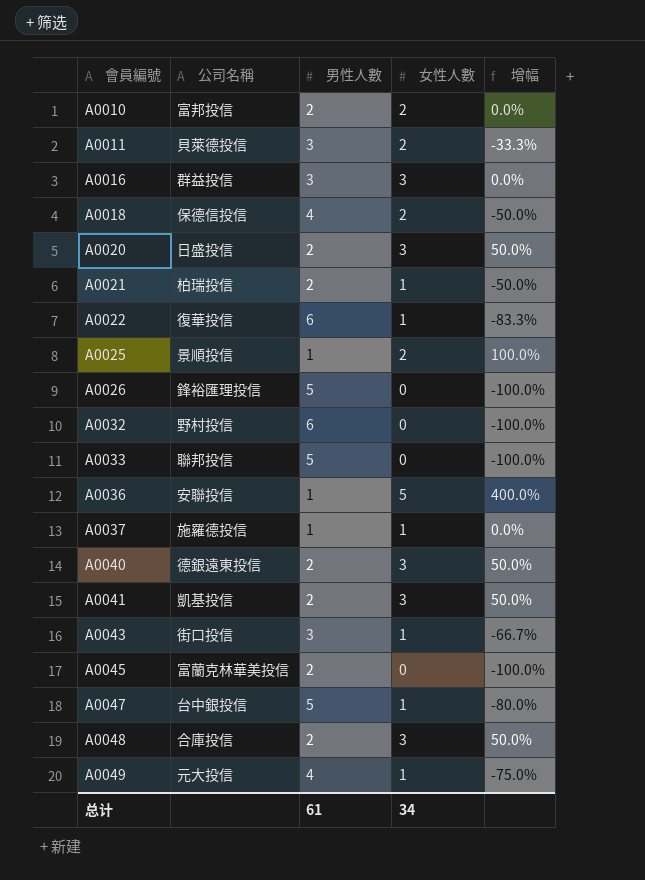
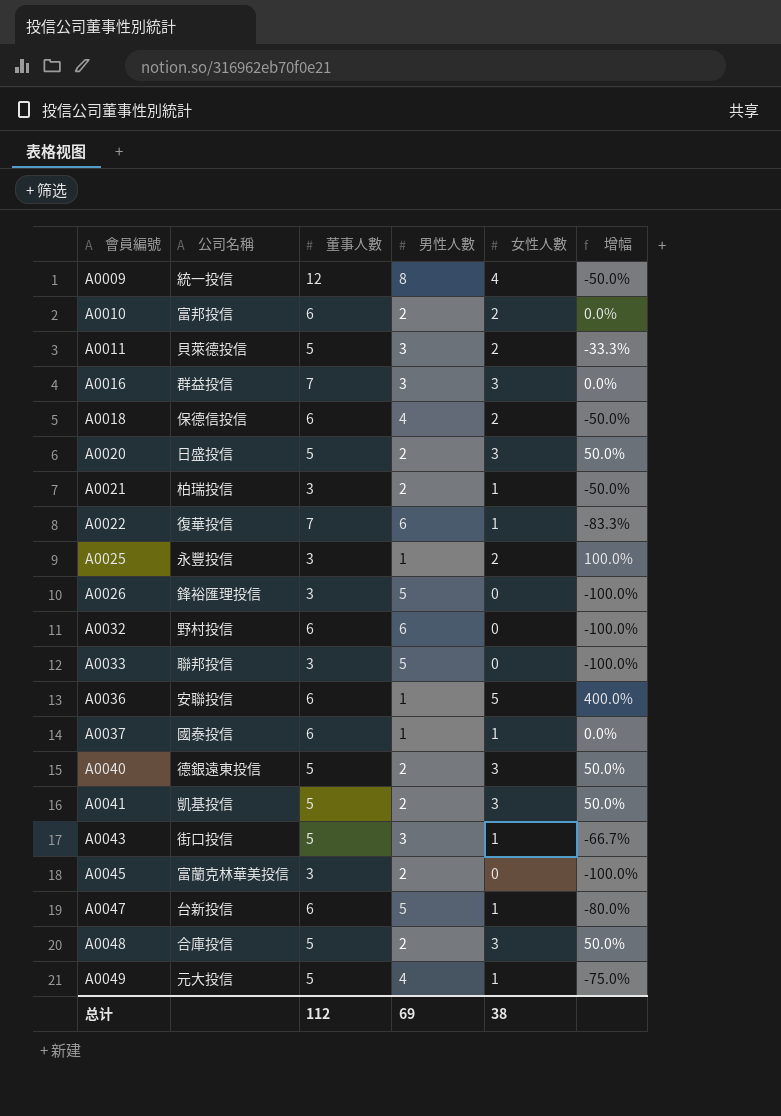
column 董事人數 | position: none -> 3
row A0009: none -> 統一投信 | 12 | 8 | 4 | -50.0%
A0025 | 公司名稱: 景順投信 -> 永豐投信
A0037 | 公司名稱: 施羅德投信 -> 國泰投信
A0047 | 公司名稱: 台中銀投信 -> 台新投信
总计 | 男性人數: 61 -> 69
总计 | 女性人數: 34 -> 38

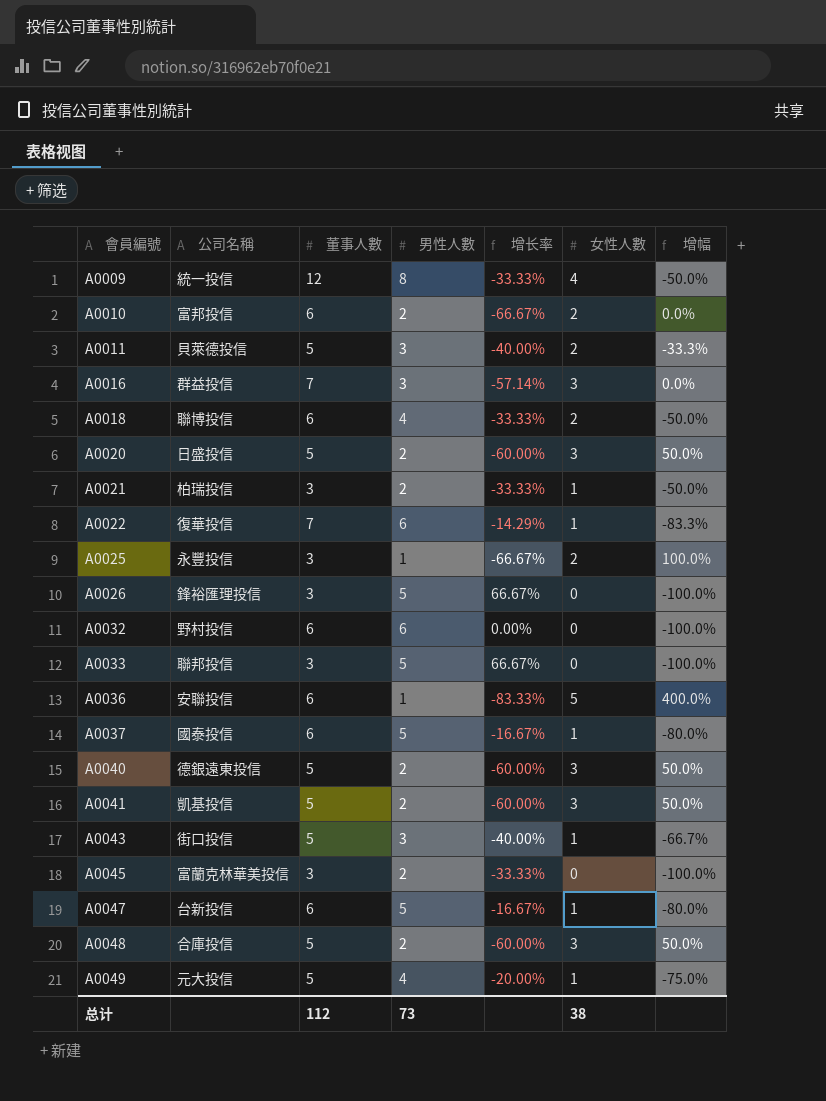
column 增长率 | formula: none -> ([男性人數] - [董事人數]) / [董事人數]
A0018 | 公司名稱: 保德信投信 -> 聯博投信
A0037 | 男性人數: 1 -> 5
A0037 | 增幅: 0.0% -> -80.0%
总计 | 男性人數: 69 -> 73

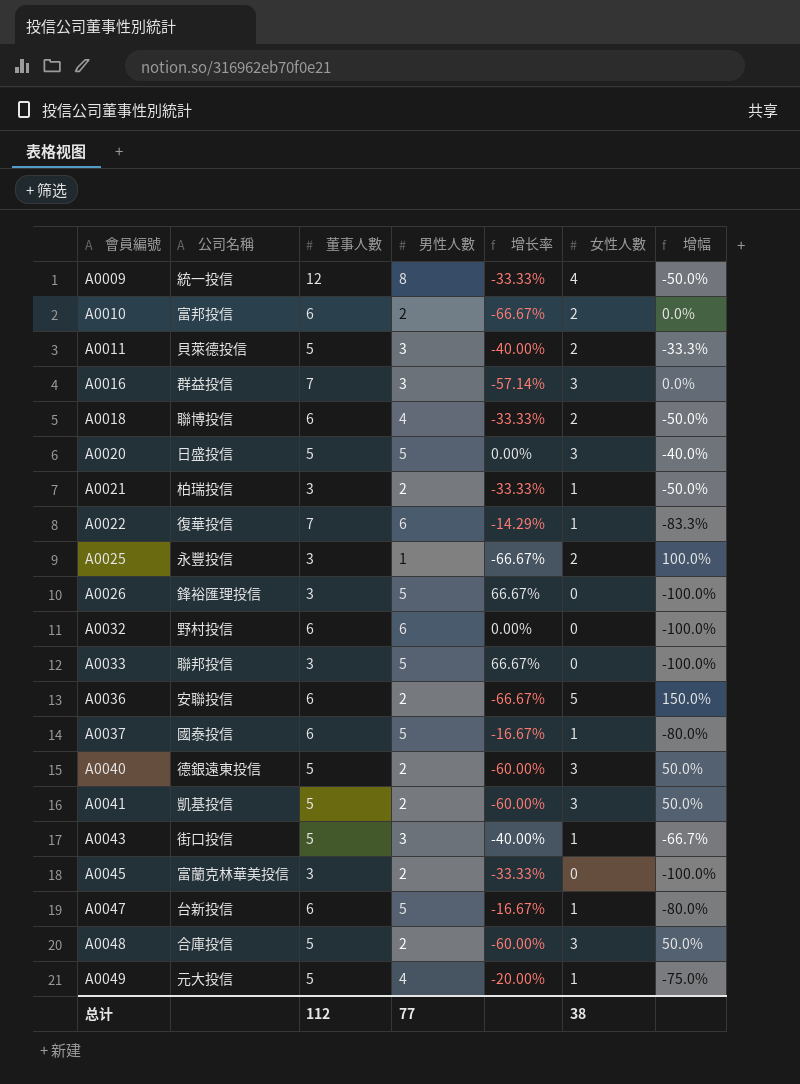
A0020 | 男性人數: 2 -> 5
A0020 | 增长率: -60.00% -> 0.00%
A0020 | 增幅: 50.0% -> -40.0%
A0036 | 男性人數: 1 -> 2
A0036 | 增长率: -83.33% -> -66.67%
A0036 | 增幅: 400.0% -> 150.0%
总计 | 男性人數: 73 -> 77

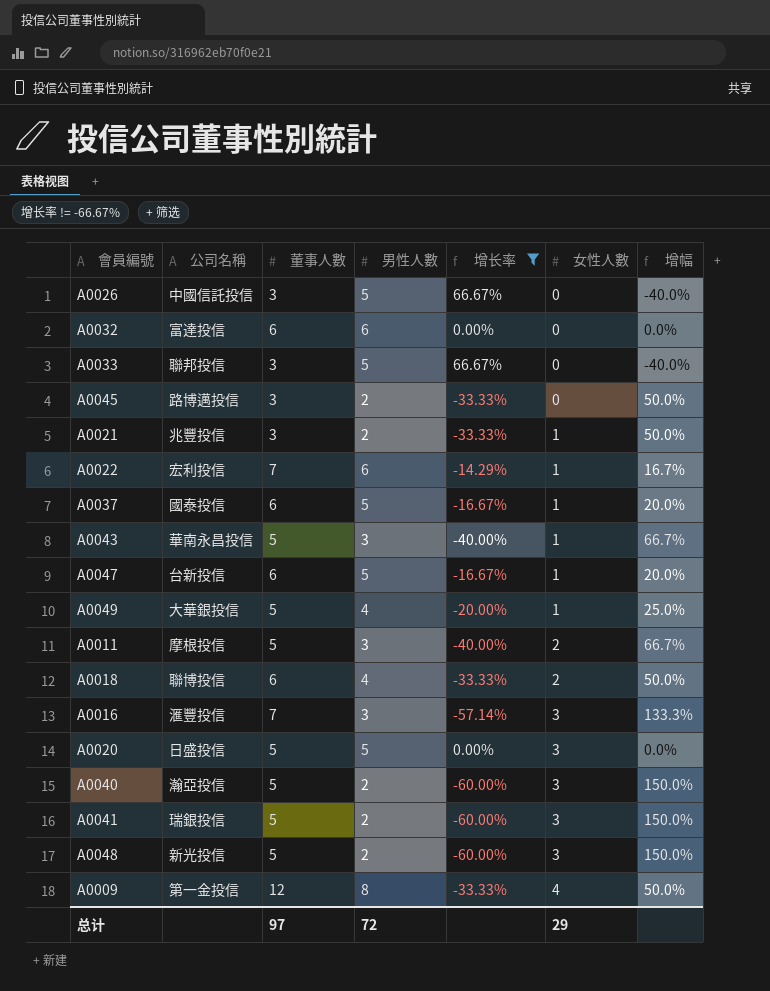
filter: none -> 增长率 != -66.67%
row order: 會員編號 ascending -> 女性人數 ascending
column 增幅 | formula: ([女性人數] - [男性人數]) / [男性人數] -> ([董事人數] - [男性人數]) / [男性人數]
A0026 | 公司名稱: 鋒裕匯理投信 -> 中國信託投信
A0032 | 公司名稱: 野村投信 -> 富達投信
A0045 | 公司名稱: 富蘭克林華美投信 -> 路博邁投信
A0021 | 公司名稱: 柏瑞投信 -> 兆豐投信
A0022 | 公司名稱: 復華投信 -> 宏利投信
A0043 | 公司名稱: 街口投信 -> 華南永昌投信
A0049 | 公司名稱: 元大投信 -> 大華銀投信
A0011 | 公司名稱: 貝萊德投信 -> 摩根投信
A0016 | 公司名稱: 群益投信 -> 滙豐投信
A0040 | 公司名稱: 德銀遠東投信 -> 瀚亞投信
A0041 | 公司名稱: 凱基投信 -> 瑞銀投信
A0048 | 公司名稱: 合庫投信 -> 新光投信
A0009 | 公司名稱: 統一投信 -> 第一金投信
总计 | 董事人數: 112 -> 97
总计 | 男性人數: 77 -> 72
总计 | 女性人數: 38 -> 29

